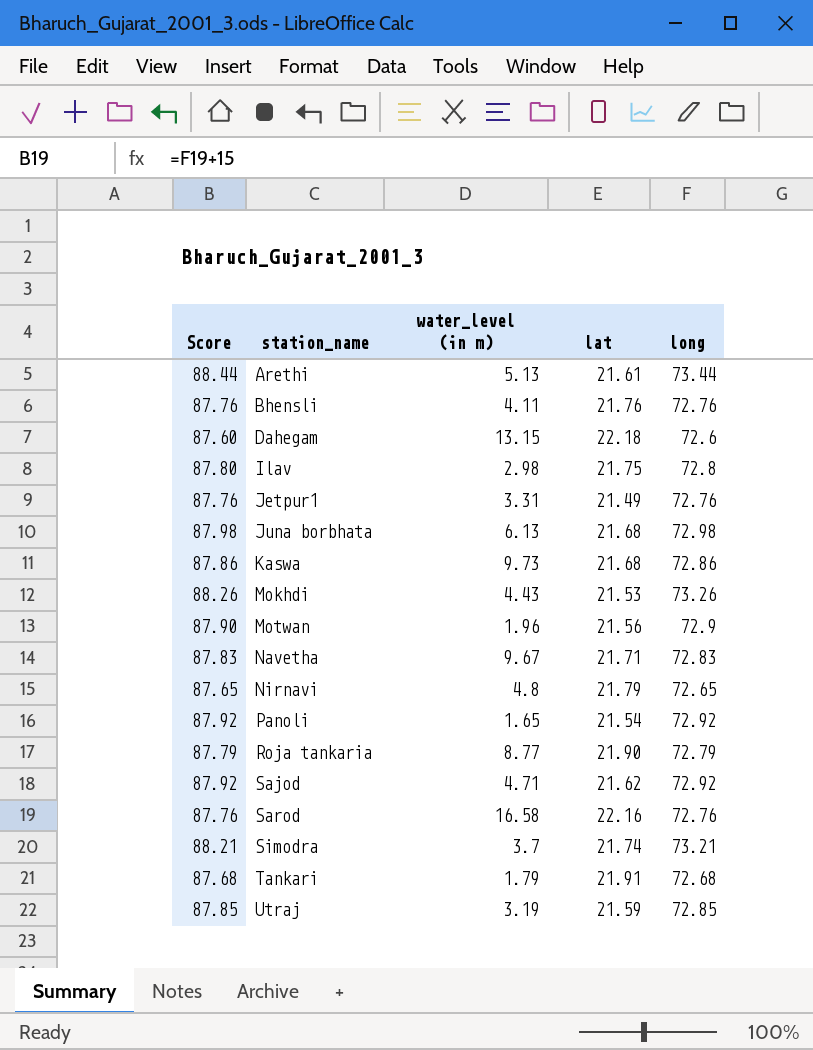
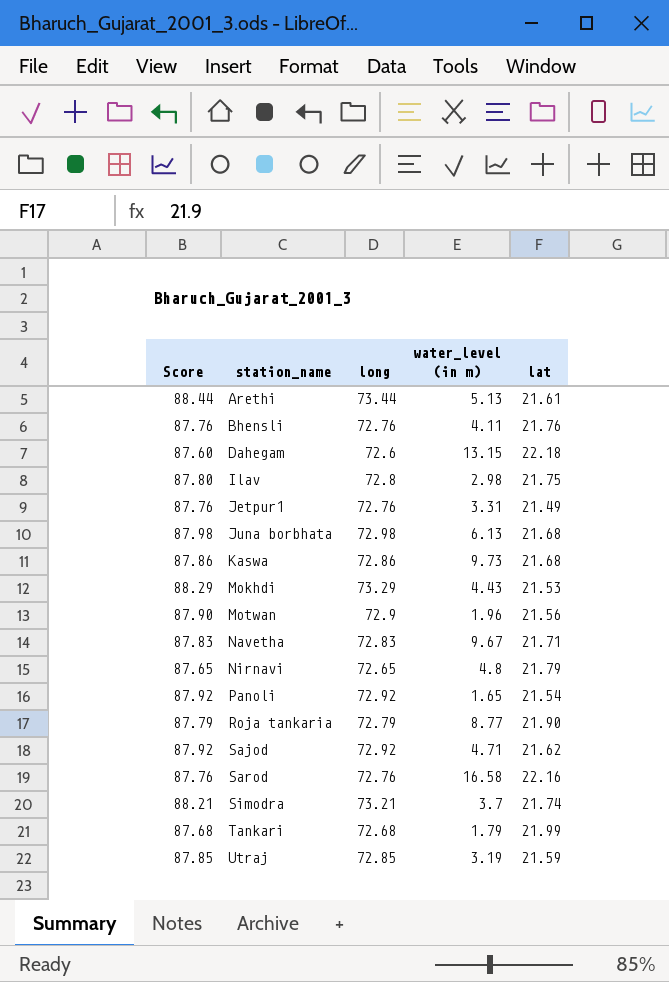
column long | position: 5 -> 3
Mokhdi | Score: 88.26 -> 88.29
Mokhdi | long: 73.26 -> 73.29
Tankari | lat: 21.91 -> 21.99

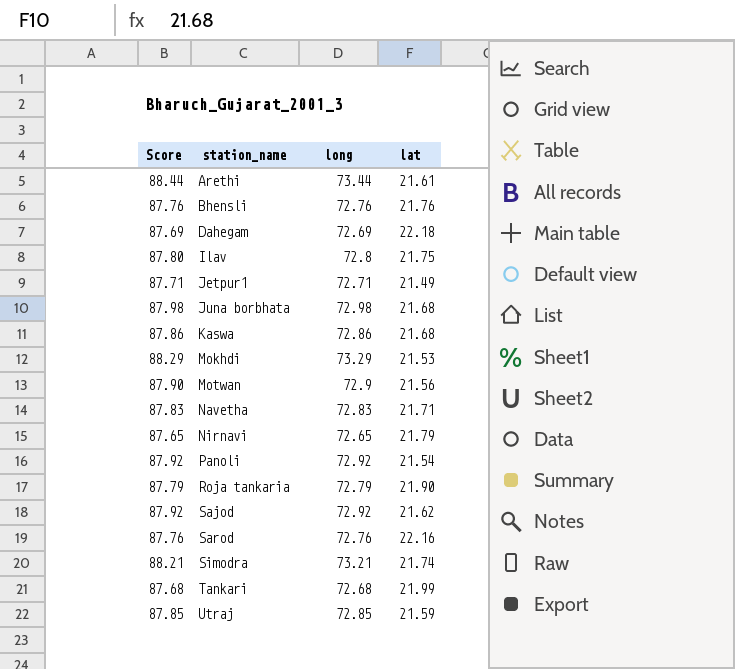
column water_level (in m) | position: 4 -> none
Dahegam | Score: 87.60 -> 87.69
Dahegam | long: 72.6 -> 72.69
Jetpur1 | Score: 87.76 -> 87.71
Jetpur1 | long: 72.76 -> 72.71

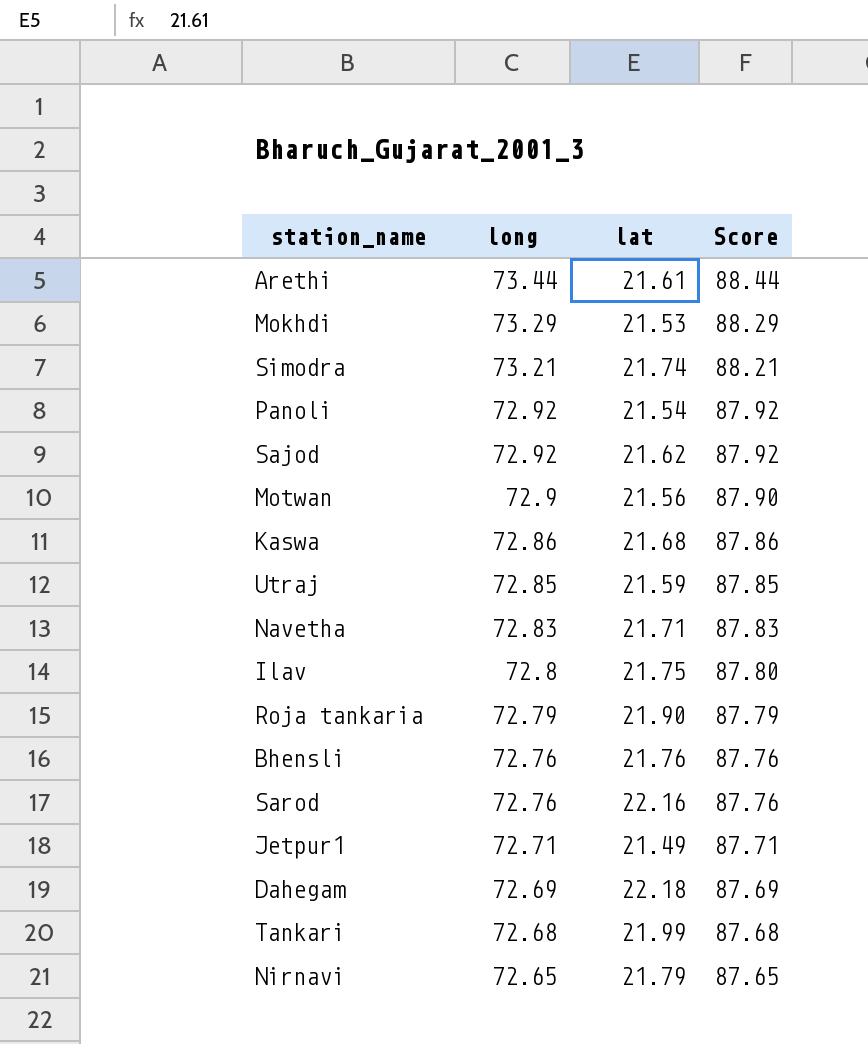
row order: station_name ascending -> long descending
column Score | position: 1 -> 4
row Juna borbhata: 87.98 | 72.98 | 21.68 -> none

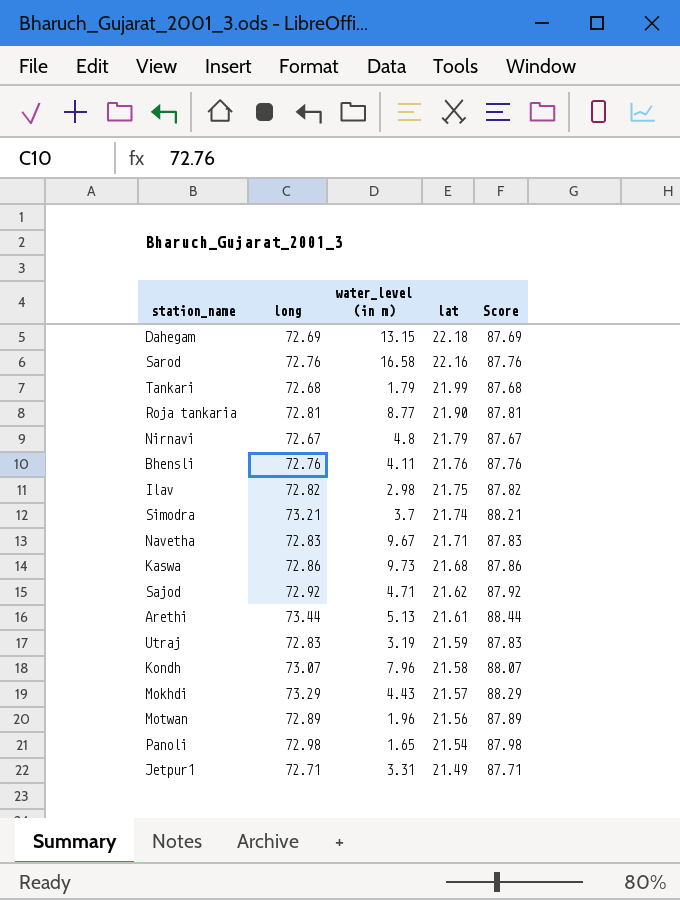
row order: long descending -> lat descending
column water_level (in m) | position: none -> 3
Roja tankaria | long: 72.79 -> 72.81
Roja tankaria | Score: 87.79 -> 87.81
Nirnavi | long: 72.65 -> 72.67
Nirnavi | Score: 87.65 -> 87.67
Ilav | long: 72.8 -> 72.82
Ilav | Score: 87.80 -> 87.82
Utraj | long: 72.85 -> 72.83
Utraj | Score: 87.85 -> 87.83
row Kondh: none -> 73.07 | 7.96 | 21.58 | 88.07
Mokhdi | lat: 21.53 -> 21.57
Motwan | long: 72.9 -> 72.89
Motwan | Score: 87.90 -> 87.89
Panoli | long: 72.92 -> 72.98
Panoli | Score: 87.92 -> 87.98

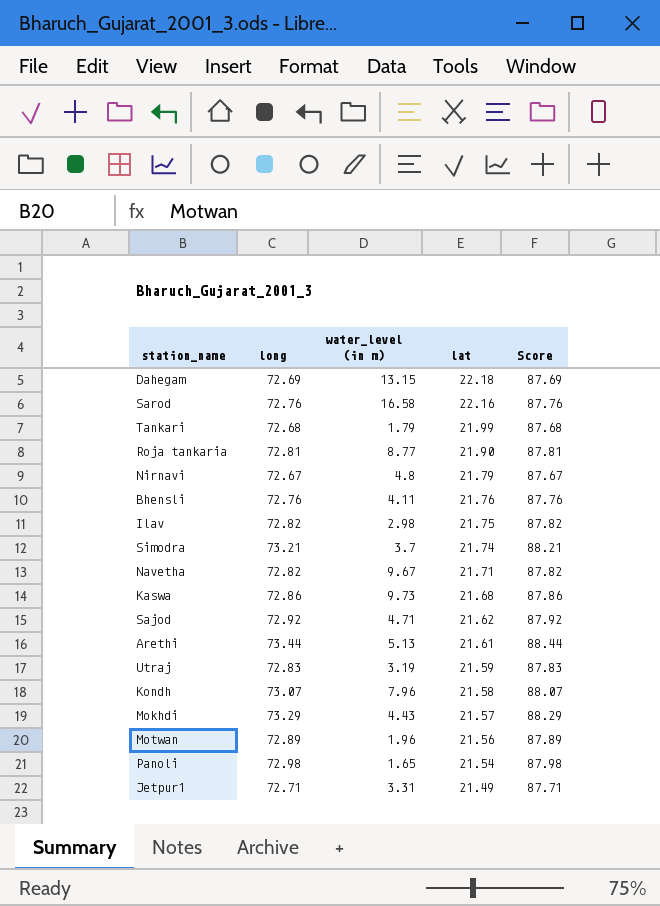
Navetha | long: 72.83 -> 72.82
Navetha | Score: 87.83 -> 87.82

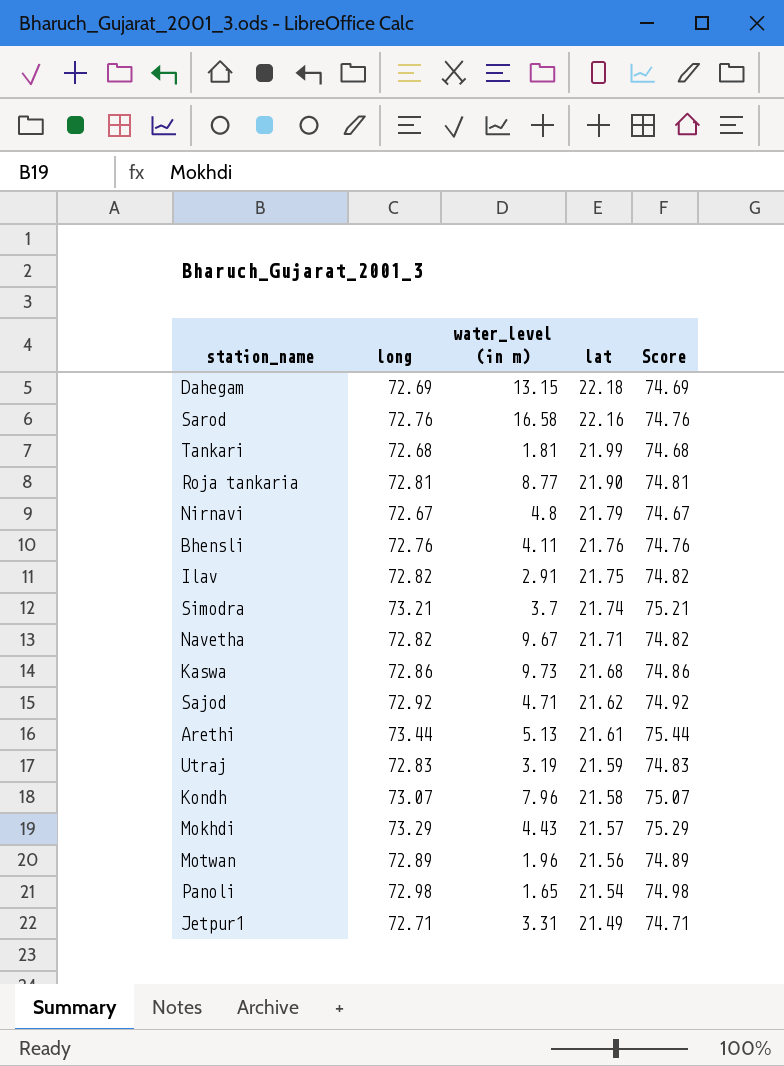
column Score | formula: [long] + 15 -> [long] + 2
Tankari | water_level (in m): 1.79 -> 1.81
Ilav | water_level (in m): 2.98 -> 2.91

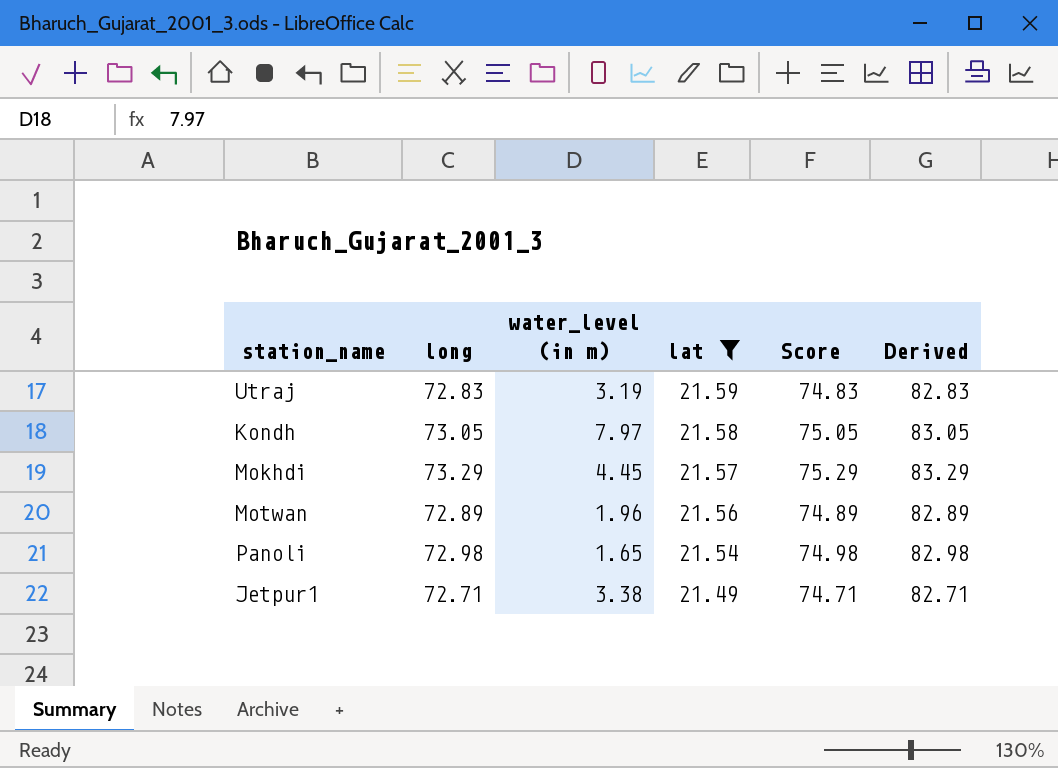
filter: none -> lat <= 21.59
column Derived | formula: none -> [long] + 10
Kondh | long: 73.07 -> 73.05
Kondh | water_level (in m): 7.96 -> 7.97
Kondh | Score: 75.07 -> 75.05
Mokhdi | water_level (in m): 4.43 -> 4.45
Jetpur1 | water_level (in m): 3.31 -> 3.38

